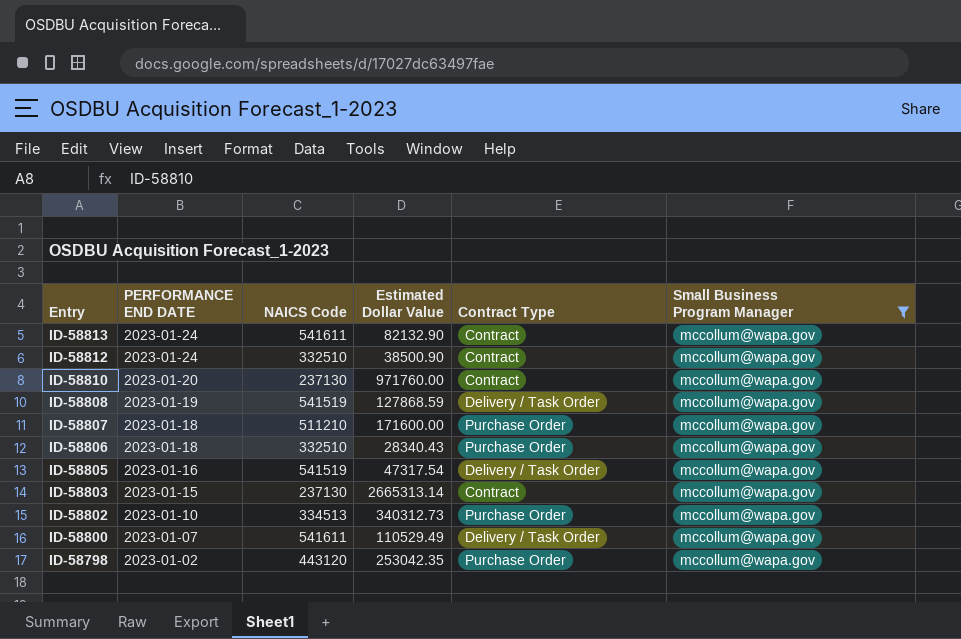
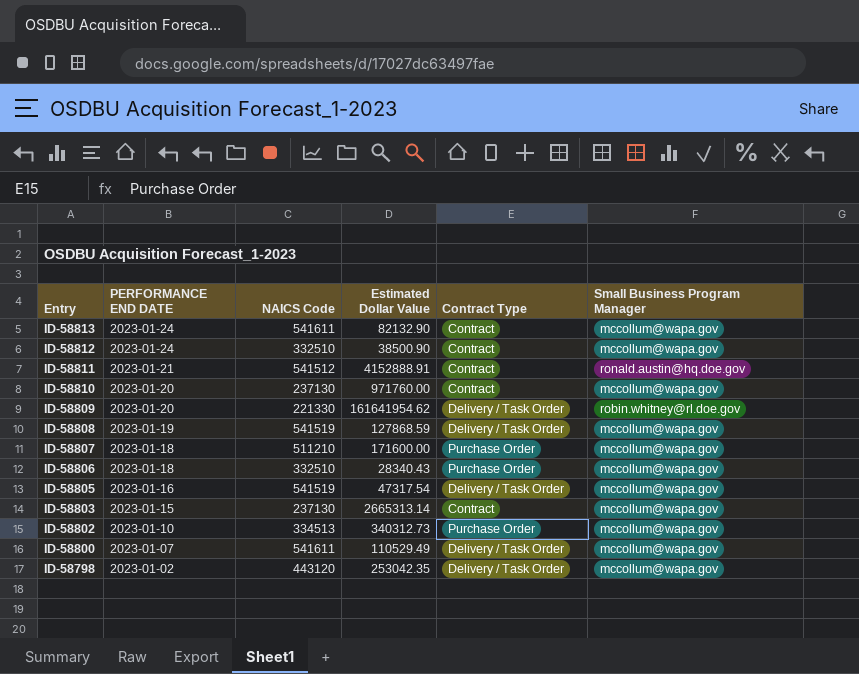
filter: Small Business Program Manager = mccollum@wapa.gov -> none
ID-58798 | Contract Type: Purchase Order -> Delivery / Task Order

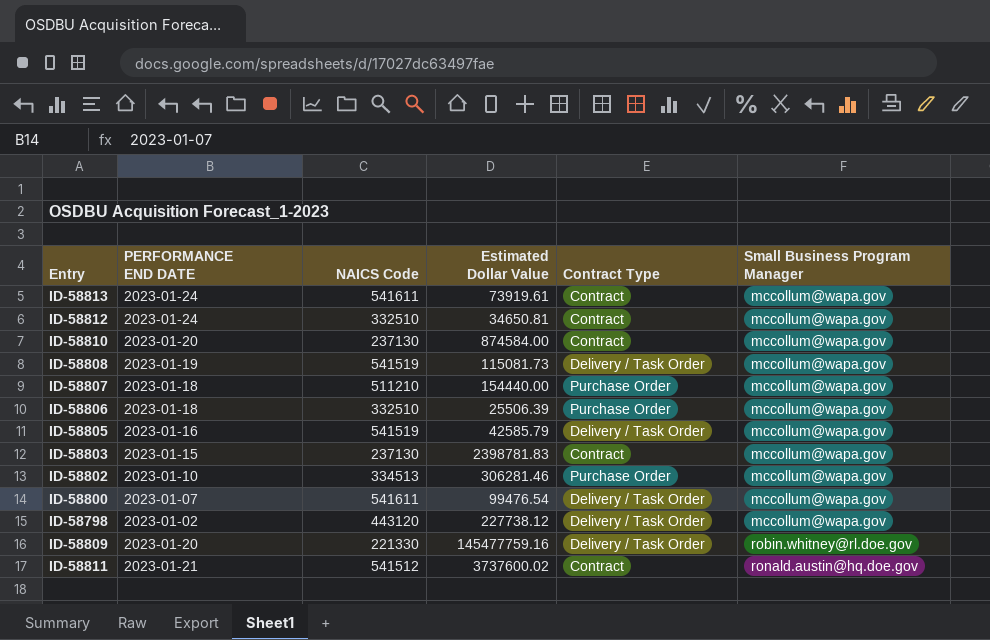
row order: Entry descending -> Small Business Program Manager ascending
ID-58813 | Estimated Dollar Value: 82132.90 -> 73919.61
ID-58812 | Estimated Dollar Value: 38500.90 -> 34650.81
ID-58810 | Estimated Dollar Value: 971760.00 -> 874584.00
ID-58808 | Estimated Dollar Value: 127868.59 -> 115081.73
ID-58807 | Estimated Dollar Value: 171600.00 -> 154440.00
ID-58806 | Estimated Dollar Value: 28340.43 -> 25506.39
ID-58805 | Estimated Dollar Value: 47317.54 -> 42585.79
ID-58803 | Estimated Dollar Value: 2665313.14 -> 2398781.83
ID-58802 | Estimated Dollar Value: 340312.73 -> 306281.46
ID-58800 | Estimated Dollar Value: 110529.49 -> 99476.54
ID-58798 | Estimated Dollar Value: 253042.35 -> 227738.12
ID-58809 | Estimated Dollar Value: 161641954.62 -> 145477759.16
ID-58811 | Estimated Dollar Value: 4152888.91 -> 3737600.02

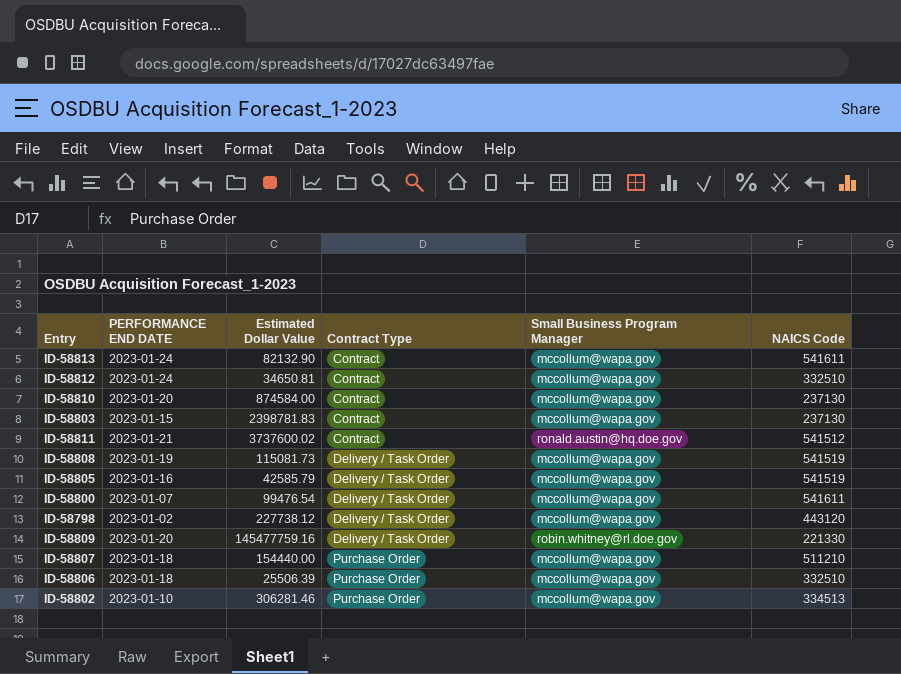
row order: Small Business Program Manager ascending -> Contract Type ascending
column NAICS Code | position: 3 -> 6
ID-58813 | Estimated Dollar Value: 73919.61 -> 82132.90

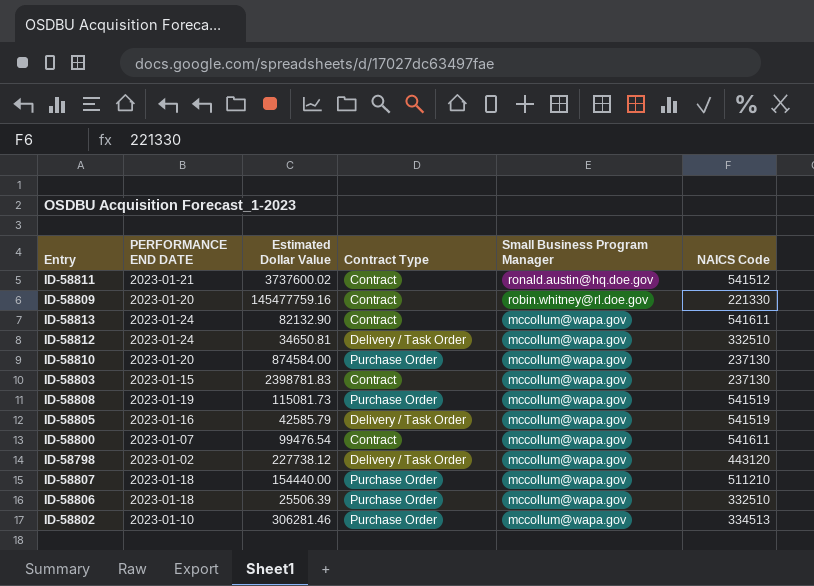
row order: Contract Type ascending -> Small Business Program Manager descending
ID-58809 | Contract Type: Delivery / Task Order -> Contract
ID-58812 | Contract Type: Contract -> Delivery / Task Order
ID-58810 | Contract Type: Contract -> Purchase Order
ID-58808 | Contract Type: Delivery / Task Order -> Purchase Order
ID-58800 | Contract Type: Delivery / Task Order -> Contract

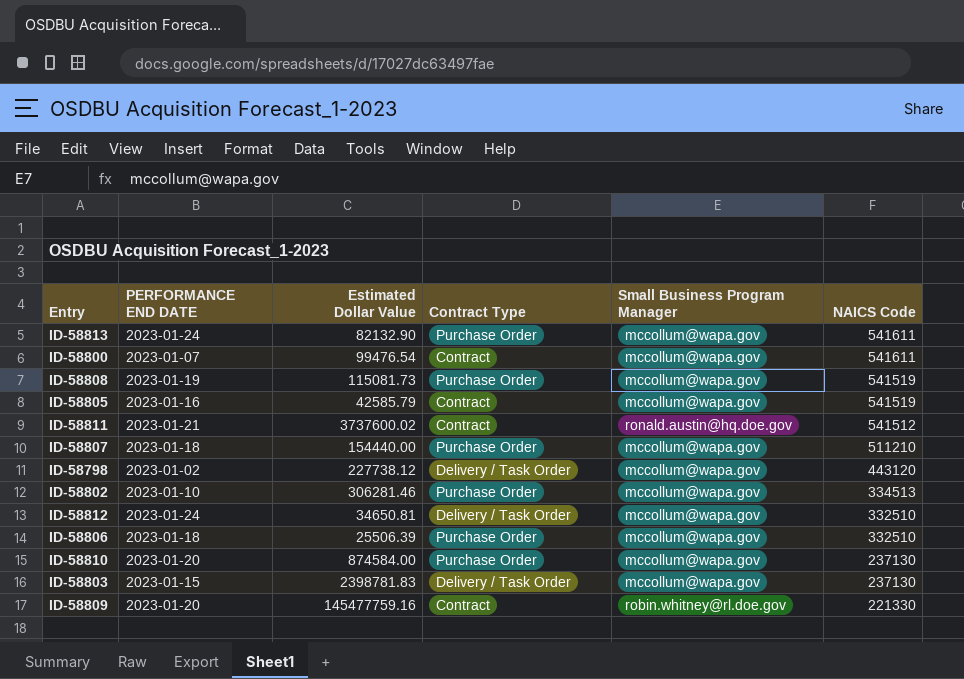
row order: Small Business Program Manager descending -> NAICS Code descending
ID-58813 | Contract Type: Contract -> Purchase Order
ID-58805 | Contract Type: Delivery / Task Order -> Contract
ID-58803 | Contract Type: Contract -> Delivery / Task Order

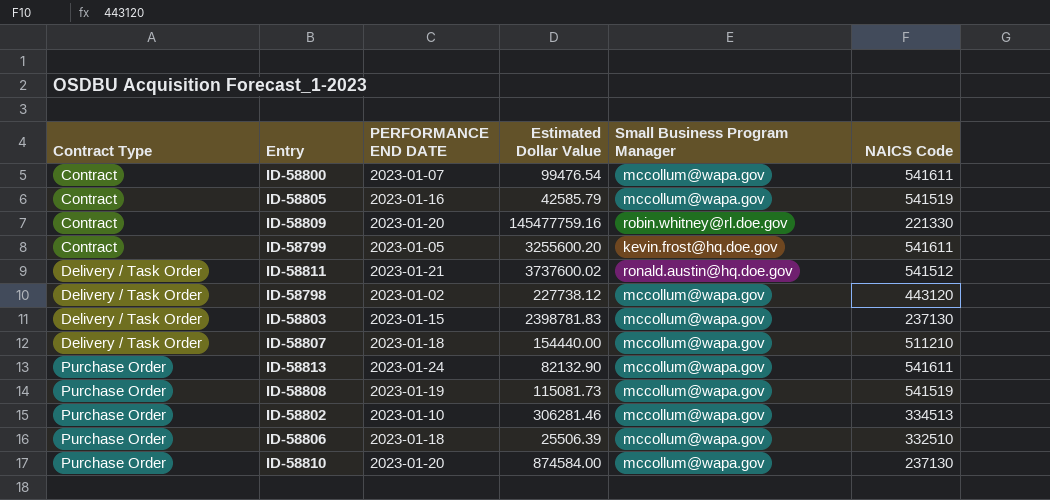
row order: NAICS Code descending -> Contract Type ascending
column Contract Type | position: 4 -> 1
row ID-58812: 2023-01-24 | 34650.81 | Delivery / Task Order | mccollum@wapa.gov | 332510 -> none
row ID-58799: none -> Contract | 2023-01-05 | 3255600.20 | kevin.frost@hq.doe.gov | 541611
ID-58811 | Contract Type: Contract -> Delivery / Task Order
ID-58807 | Contract Type: Purchase Order -> Delivery / Task Order

